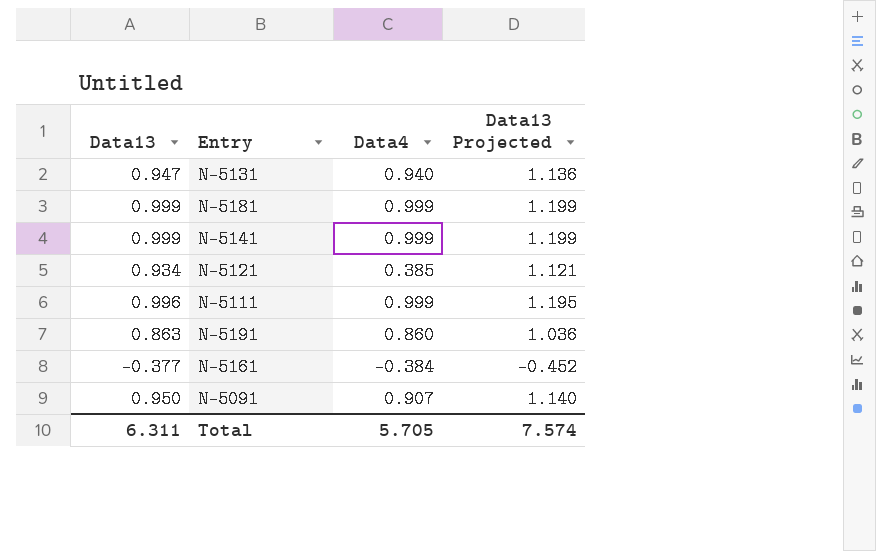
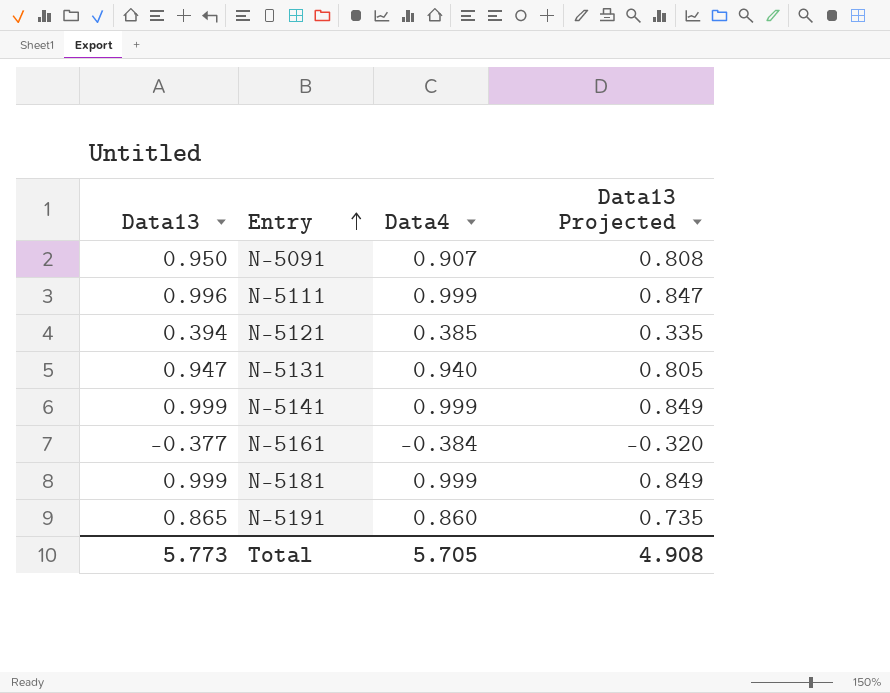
row order: none -> Entry ascending
column Data13 Projected | formula: [Data13] * 1.2 -> [Data13] * 0.85
N-5121 | Data13: 0.934 -> 0.394
N-5191 | Data13: 0.863 -> 0.865
Total | Data13: 6.311 -> 5.773
Total | Data13 Projected: 7.574 -> 4.908

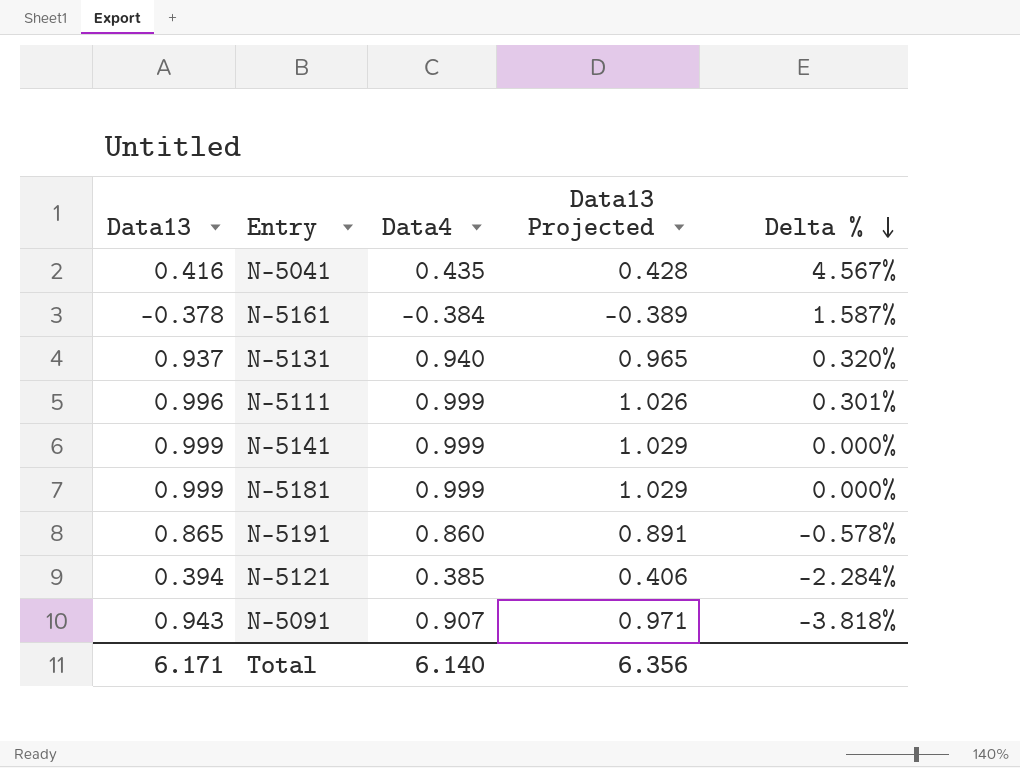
row order: Entry ascending -> Delta % descending
column Data13 Projected | formula: [Data13] * 0.85 -> [Data13] * 1.03
column Delta % | formula: none -> ([Data4] - [Data13]) / [Data13]
row N-5041: none -> 0.416 | 0.435 | 0.428 | 4.567%
N-5161 | Data13: -0.377 -> -0.378
N-5131 | Data13: 0.947 -> 0.937
N-5091 | Data13: 0.950 -> 0.943
Total | Data13: 5.773 -> 6.171
Total | Data4: 5.705 -> 6.140
Total | Data13 Projected: 4.908 -> 6.356

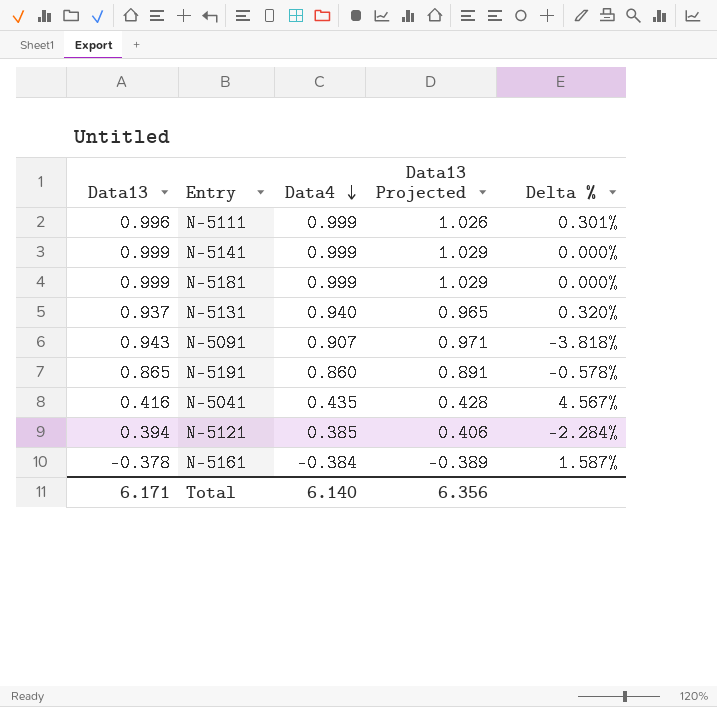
row order: Delta % descending -> Data4 descending

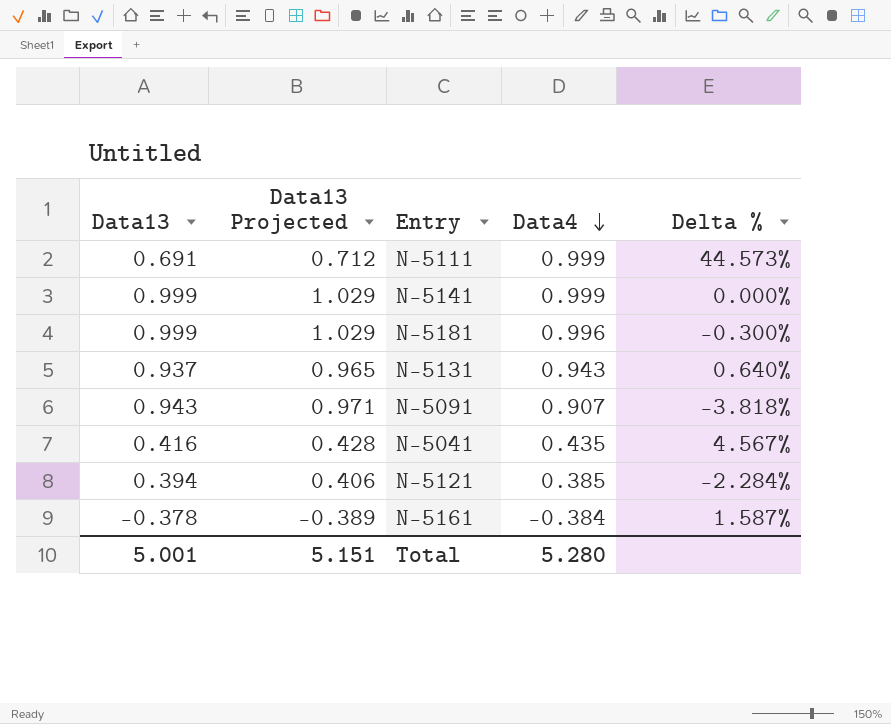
column Data13 Projected | position: 4 -> 2
row N-5191: 0.865 | 0.860 | 0.891 | -0.578% -> none
N-5111 | Data13: 0.996 -> 0.691
N-5111 | Data13 Projected: 1.026 -> 0.712
N-5111 | Delta %: 0.301% -> 44.573%
N-5181 | Data4: 0.999 -> 0.996
N-5181 | Delta %: 0.000% -> -0.300%
N-5131 | Data4: 0.940 -> 0.943
N-5131 | Delta %: 0.320% -> 0.640%
Total | Data13: 6.171 -> 5.001
Total | Data13 Projected: 6.356 -> 5.151
Total | Data4: 6.140 -> 5.280

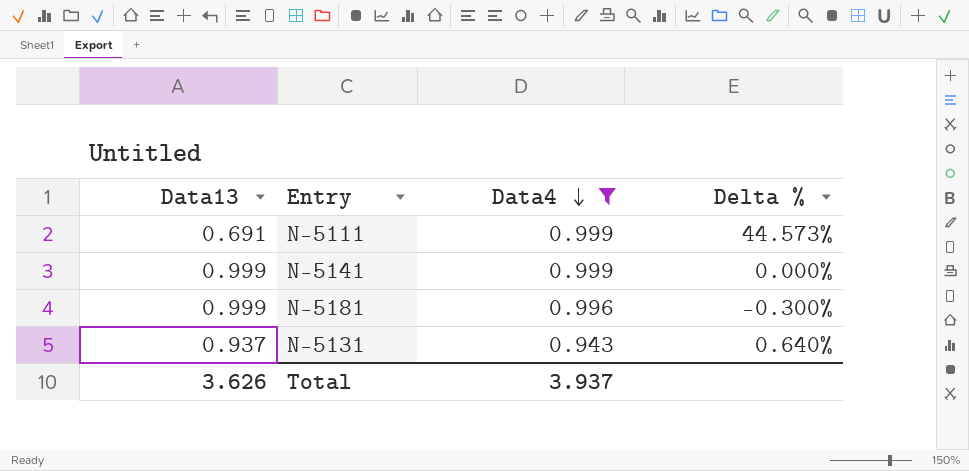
filter: none -> Data4 >= 0.943
column Data13 Projected | formula: [Data13] * 1.03 -> none
Total | Data13: 5.001 -> 3.626
Total | Data4: 5.280 -> 3.937

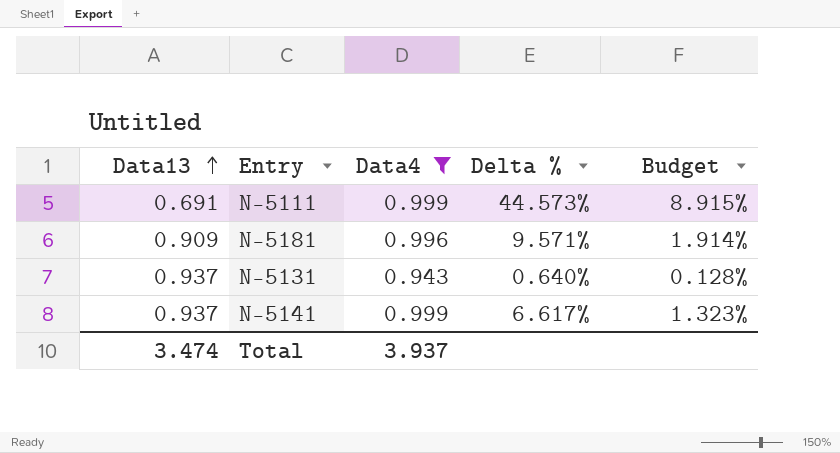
row order: Data4 descending -> Data13 ascending
column Budget | formula: none -> [Delta %] * 0.2
N-5181 | Data13: 0.999 -> 0.909
N-5181 | Delta %: -0.300% -> 9.571%
N-5141 | Data13: 0.999 -> 0.937
N-5141 | Delta %: 0.000% -> 6.617%
Total | Data13: 3.626 -> 3.474

